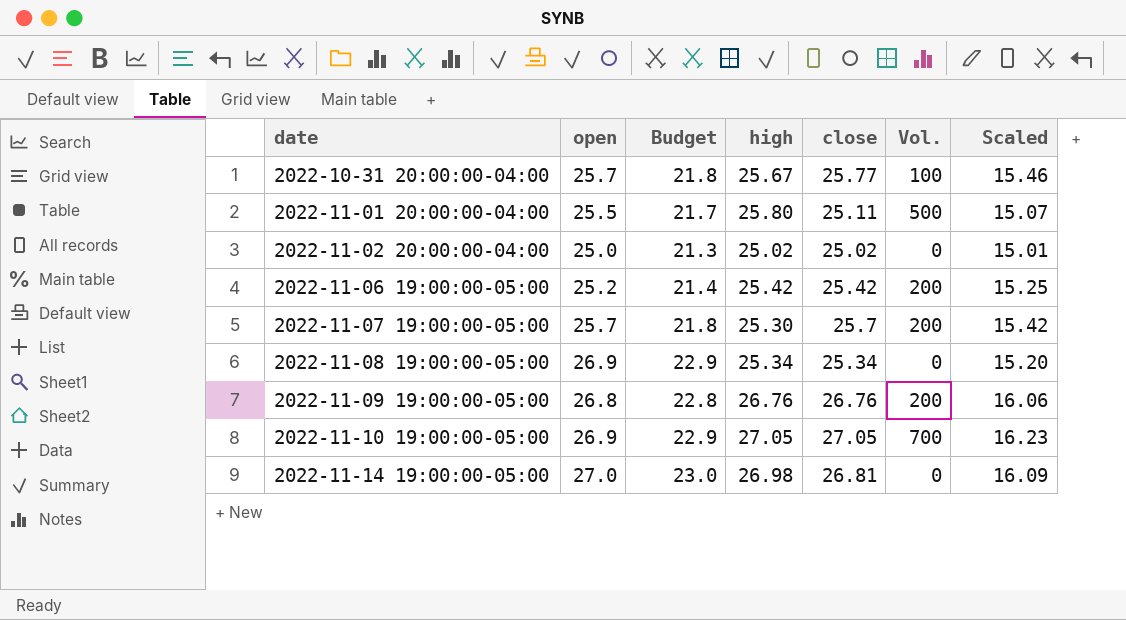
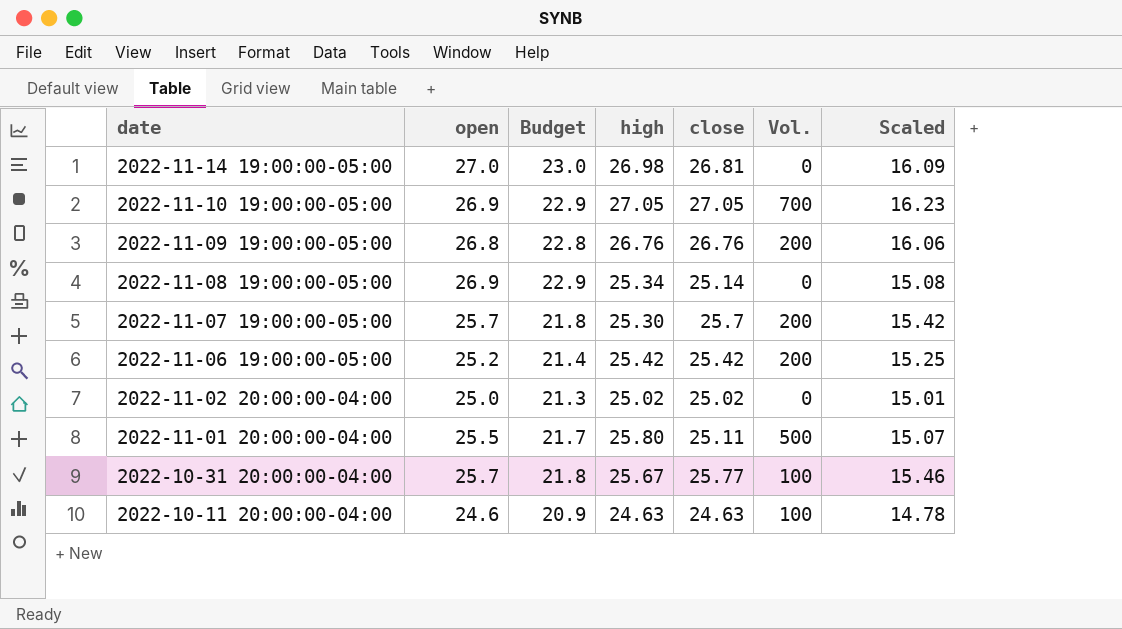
row order: date ascending -> date descending
2022-11-08 19:00:00-05:00 | close: 25.34 -> 25.14
2022-11-08 19:00:00-05:00 | Scaled: 15.20 -> 15.08
row 2022-10-11 20:00:00-04:00: none -> 24.6 | 20.9 | 24.63 | 24.63 | 100 | 14.78

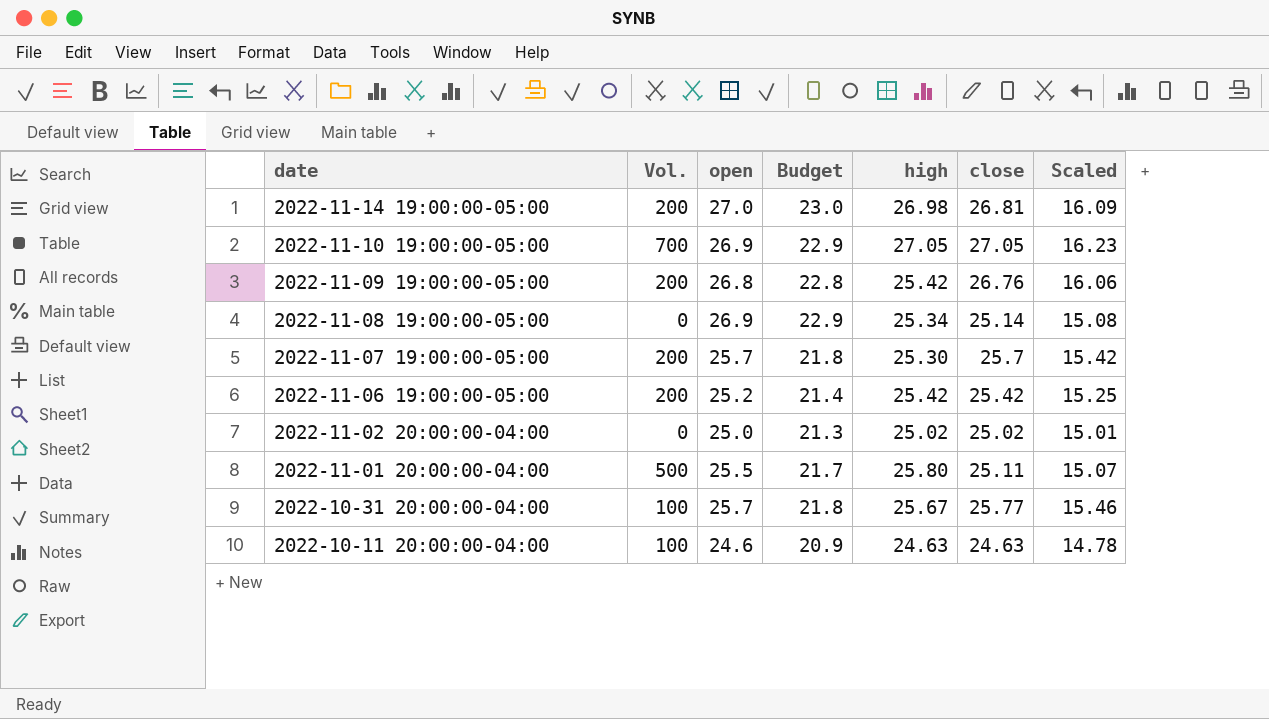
column Vol. | position: 6 -> 2
2022-11-14 19:00:00-05:00 | Vol.: 0 -> 200
2022-11-09 19:00:00-05:00 | high: 26.76 -> 25.42

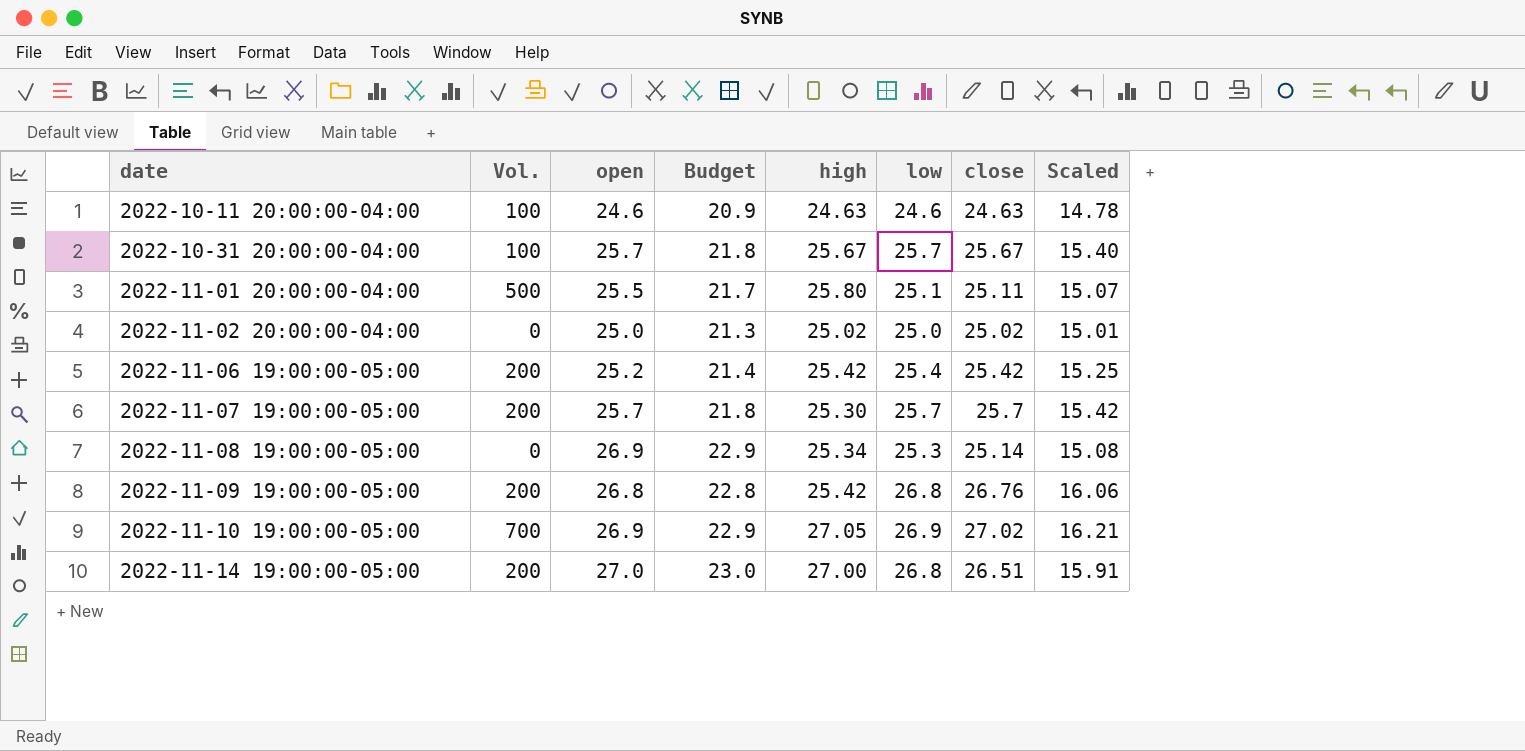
row order: date descending -> date ascending
column low | position: none -> 6
2022-10-31 20:00:00-04:00 | close: 25.77 -> 25.67
2022-10-31 20:00:00-04:00 | Scaled: 15.46 -> 15.40
2022-11-10 19:00:00-05:00 | close: 27.05 -> 27.02
2022-11-10 19:00:00-05:00 | Scaled: 16.23 -> 16.21
2022-11-14 19:00:00-05:00 | high: 26.98 -> 27.00
2022-11-14 19:00:00-05:00 | close: 26.81 -> 26.51
2022-11-14 19:00:00-05:00 | Scaled: 16.09 -> 15.91

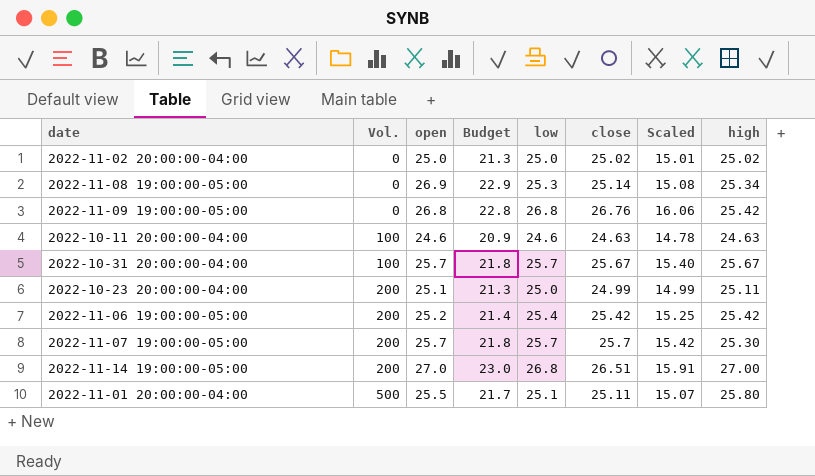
row order: date ascending -> Vol. ascending
column high | position: 5 -> 8
row 2022-11-10 19:00:00-05:00: 700 | 26.9 | 22.9 | 27.05 | 26.9 | 27.02 | 16.21 -> none
2022-11-09 19:00:00-05:00 | Vol.: 200 -> 0
row 2022-10-23 20:00:00-04:00: none -> 200 | 25.1 | 21.3 | 25.0 | 24.99 | 14.99 | 25.11

